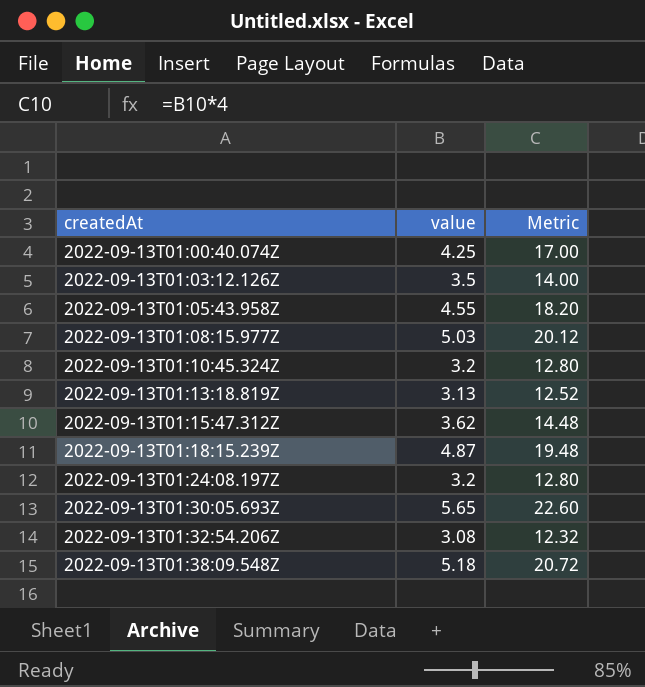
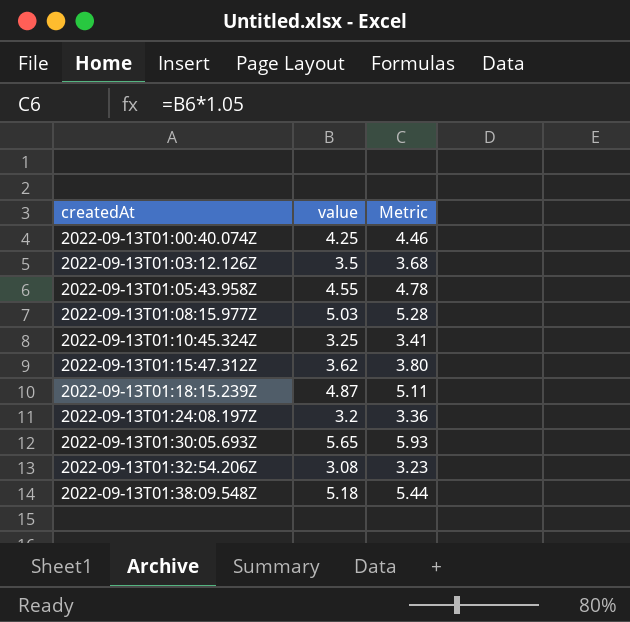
column Metric | formula: [value] * 4 -> [value] * 1.05
row 2022-09-13T01:13:18.819Z: 3.13 | 12.52 -> none
2022-09-13T01:10:45.324Z | value: 3.2 -> 3.25

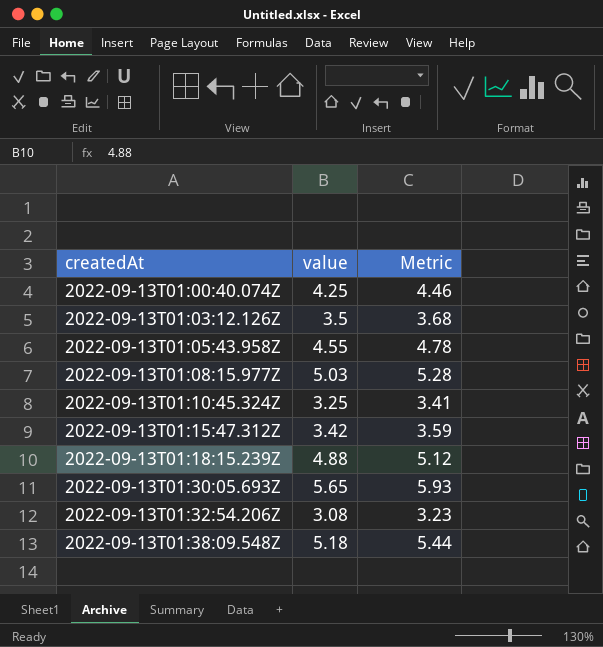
row 2022-09-13T01:24:08.197Z: 3.2 | 3.36 -> none
2022-09-13T01:15:47.312Z | value: 3.62 -> 3.42
2022-09-13T01:15:47.312Z | Metric: 3.80 -> 3.59
2022-09-13T01:18:15.239Z | value: 4.87 -> 4.88
2022-09-13T01:18:15.239Z | Metric: 5.11 -> 5.12

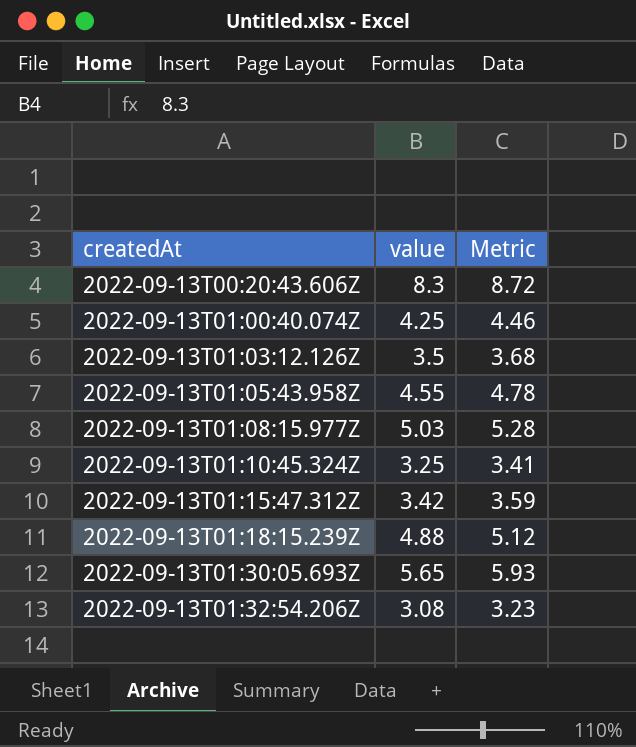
row 2022-09-13T01:38:09.548Z: 5.18 | 5.44 -> none
row 2022-09-13T00:20:43.606Z: none -> 8.3 | 8.72

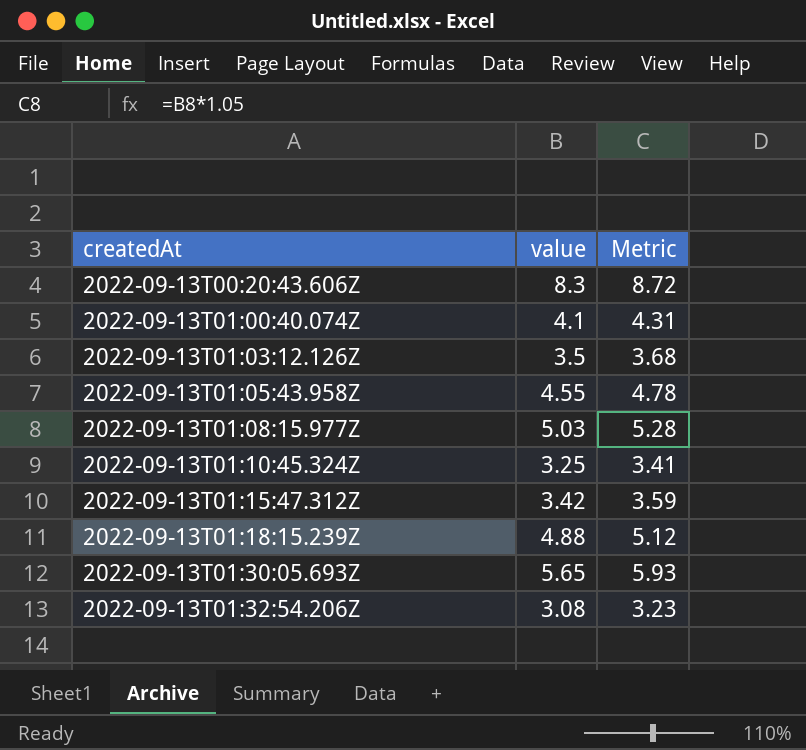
2022-09-13T01:00:40.074Z | value: 4.25 -> 4.1
2022-09-13T01:00:40.074Z | Metric: 4.46 -> 4.31

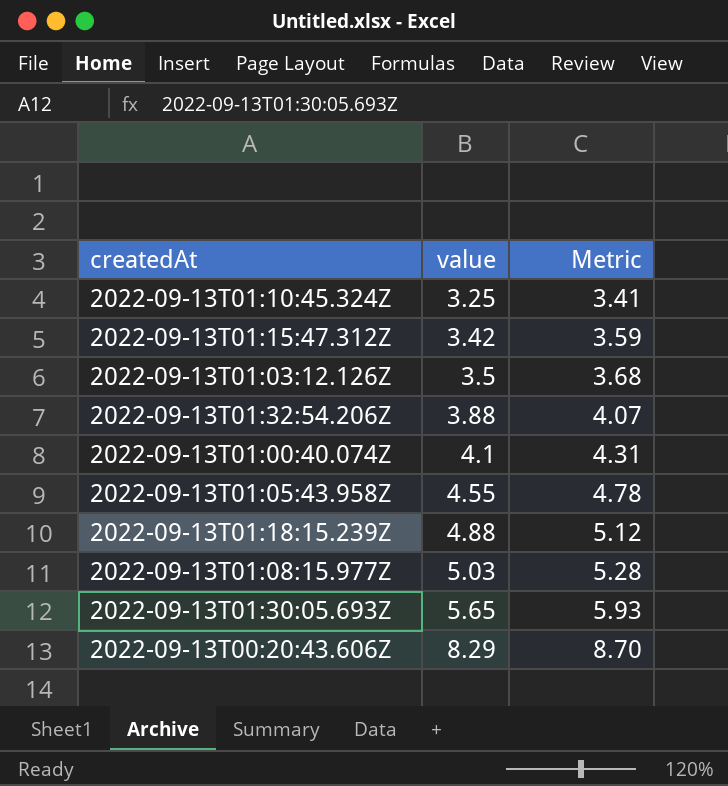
row order: createdAt ascending -> value ascending
2022-09-13T01:32:54.206Z | value: 3.08 -> 3.88
2022-09-13T01:32:54.206Z | Metric: 3.23 -> 4.07
2022-09-13T00:20:43.606Z | value: 8.3 -> 8.29
2022-09-13T00:20:43.606Z | Metric: 8.72 -> 8.70

